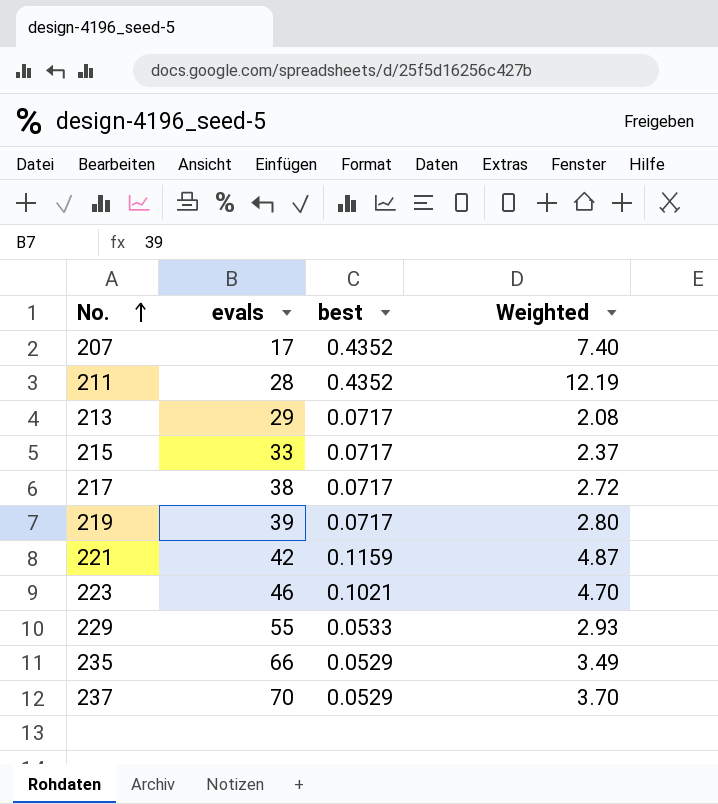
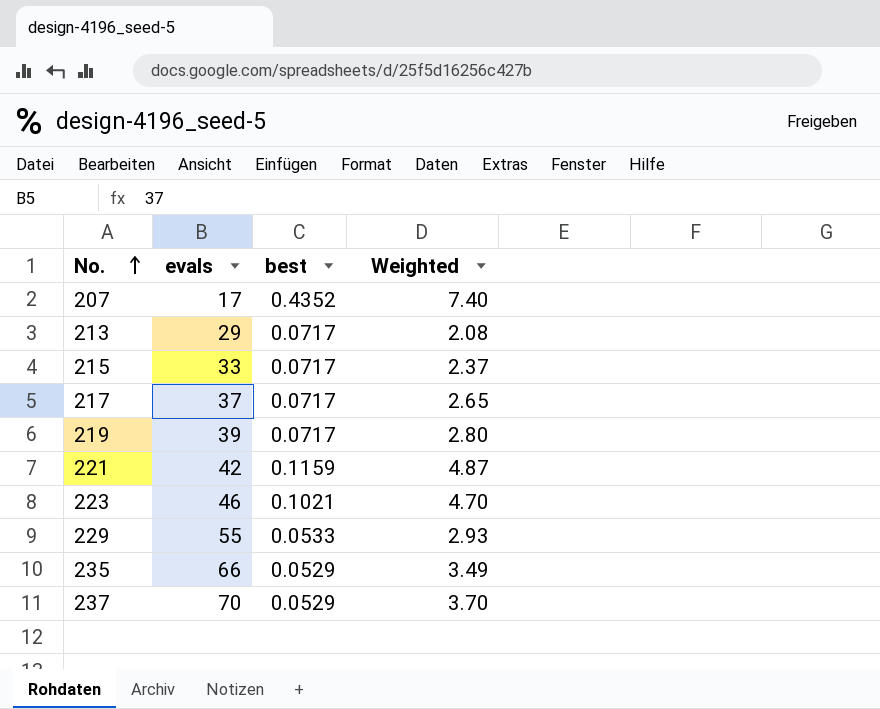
row 211: 28 | 0.4352 | 12.19 -> none
217 | evals: 38 -> 37
217 | Weighted: 2.72 -> 2.65

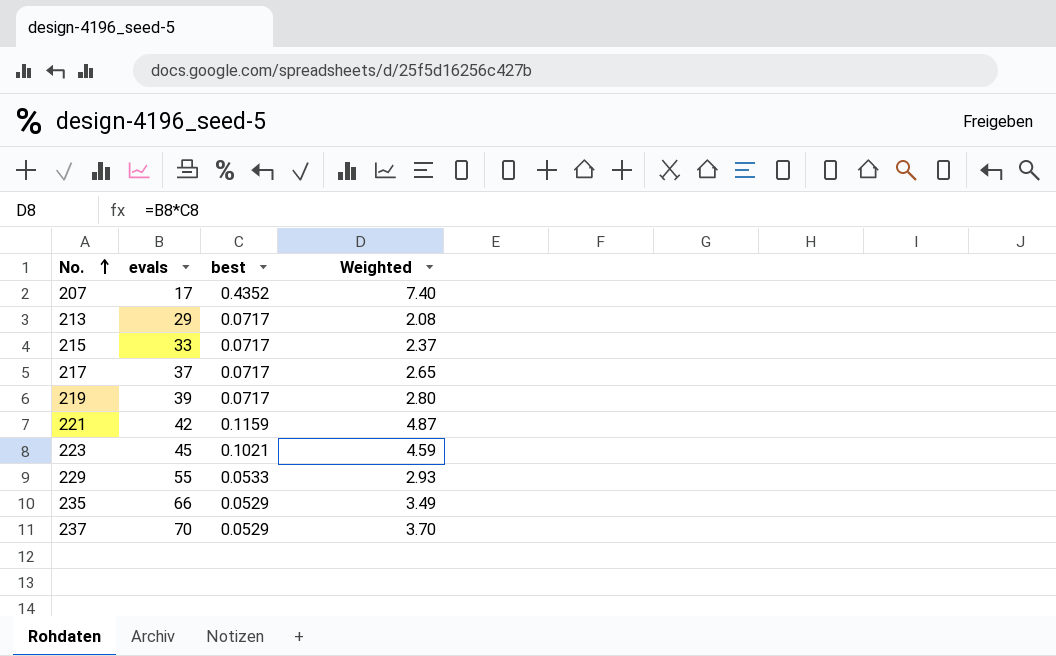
223 | evals: 46 -> 45
223 | Weighted: 4.70 -> 4.59

